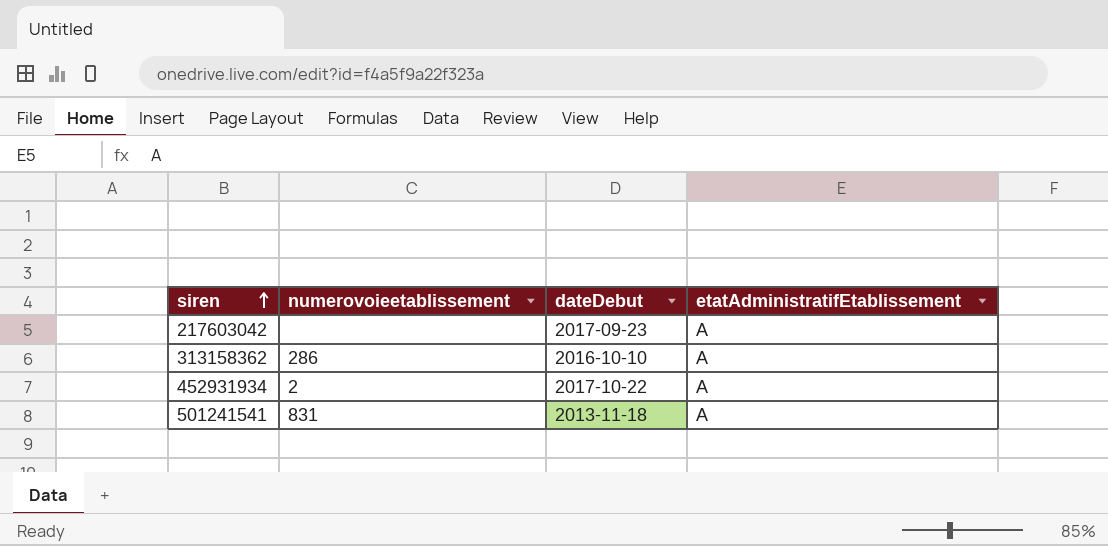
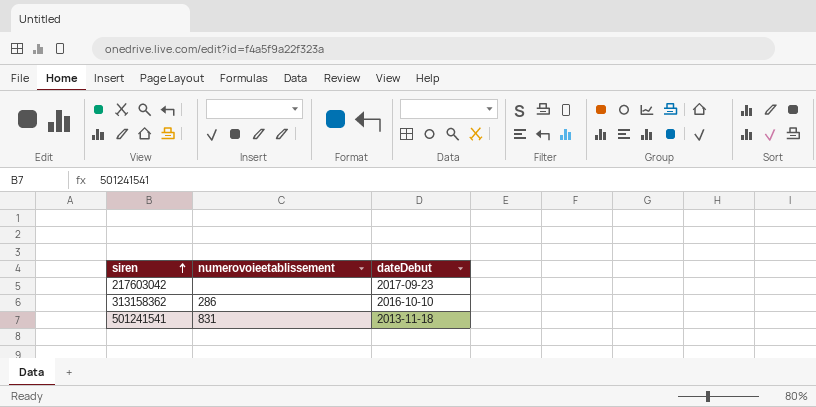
column etatAdministratifEtablissement | position: 4 -> none
row 452931934: 2 | 2017-10-22 | A -> none

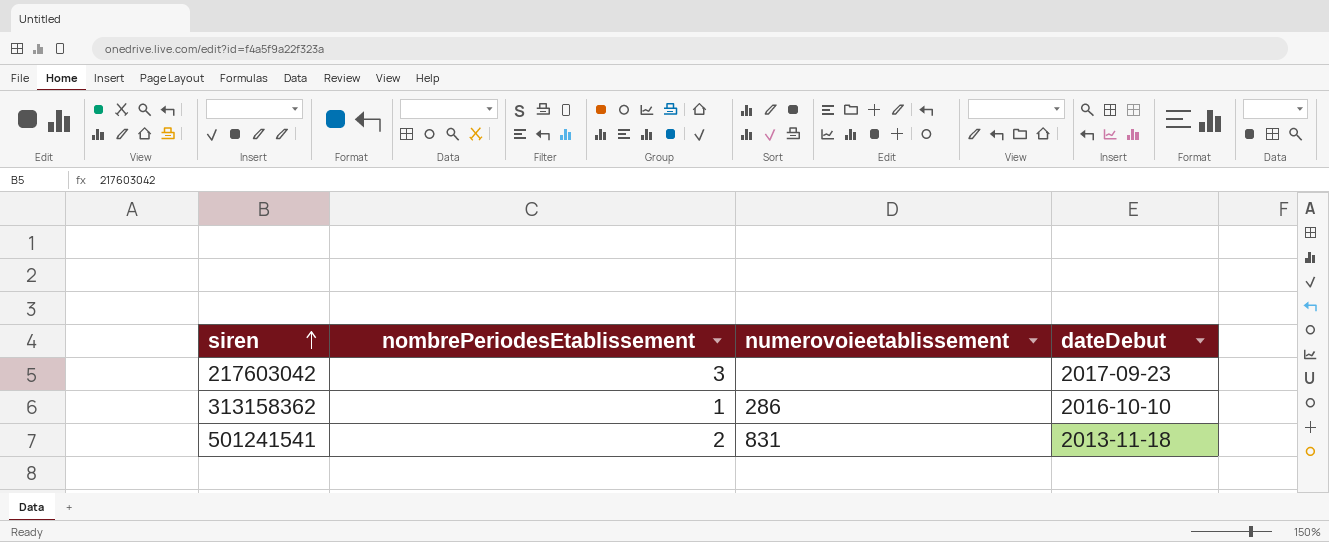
column nombrePeriodesEtablissement | position: none -> 2

